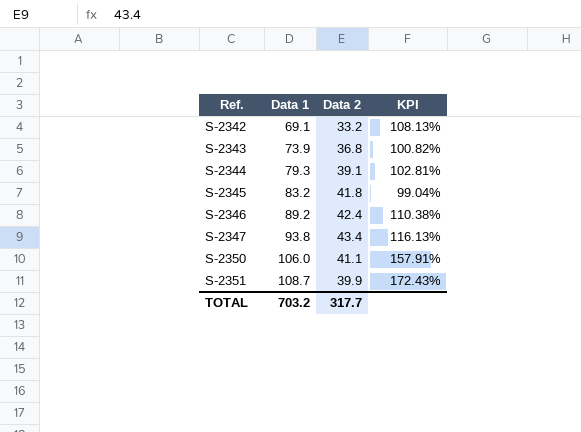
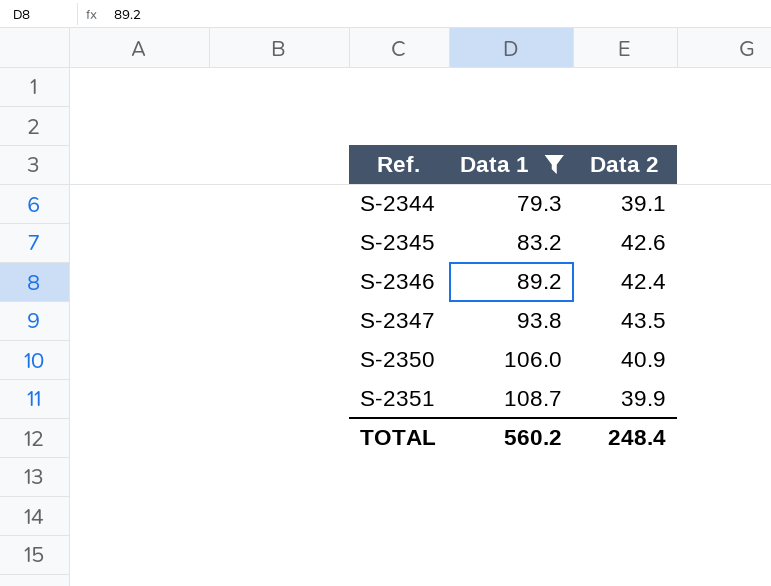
filter: none -> Data 1 >= 79.3
column KPI | formula: ([Data 1] - [Data 2]) / [Data 2] -> none
S-2345 | Data 2: 41.8 -> 42.6
S-2347 | Data 2: 43.4 -> 43.5
S-2350 | Data 2: 41.1 -> 40.9
TOTAL | Data 1: 703.2 -> 560.2
TOTAL | Data 2: 317.7 -> 248.4

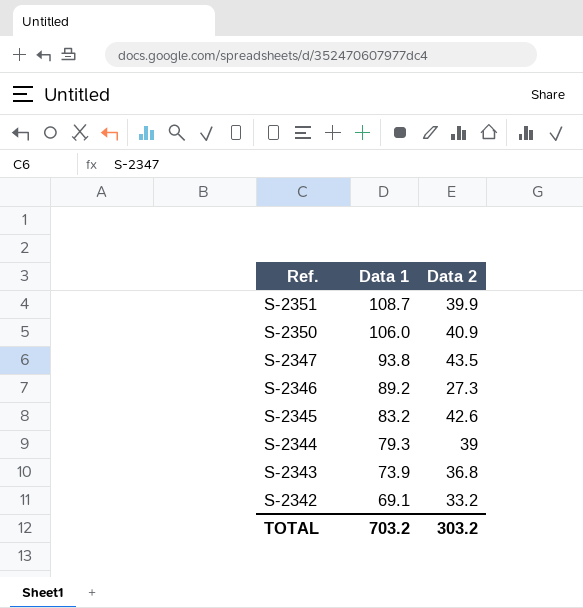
filter: Data 1 >= 79.3 -> none
row order: Ref. ascending -> Ref. descending
S-2346 | Data 2: 42.4 -> 27.3
S-2344 | Data 2: 39.1 -> 39
TOTAL | Data 1: 560.2 -> 703.2
TOTAL | Data 2: 248.4 -> 303.2

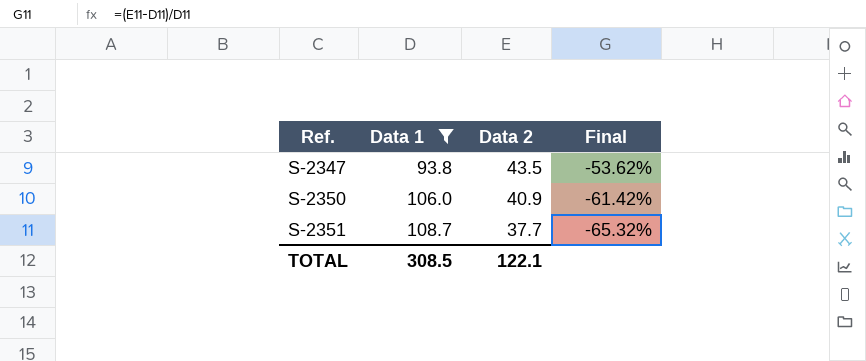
filter: none -> Data 1 >= 93.8
row order: Ref. descending -> Ref. ascending
column Final | formula: none -> ([Data 2] - [Data 1]) / [Data 1]
S-2351 | Data 2: 39.9 -> 37.7
TOTAL | Data 1: 703.2 -> 308.5
TOTAL | Data 2: 303.2 -> 122.1

